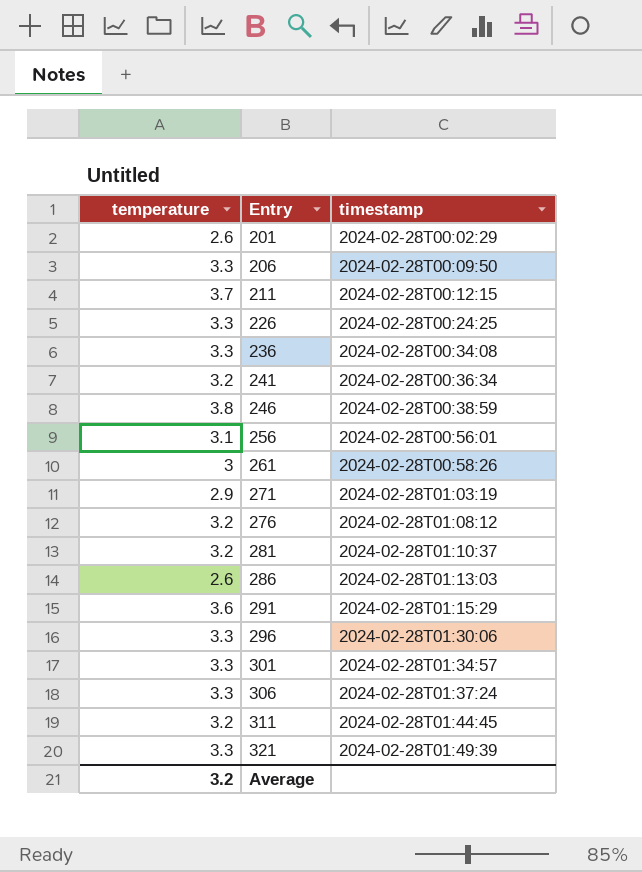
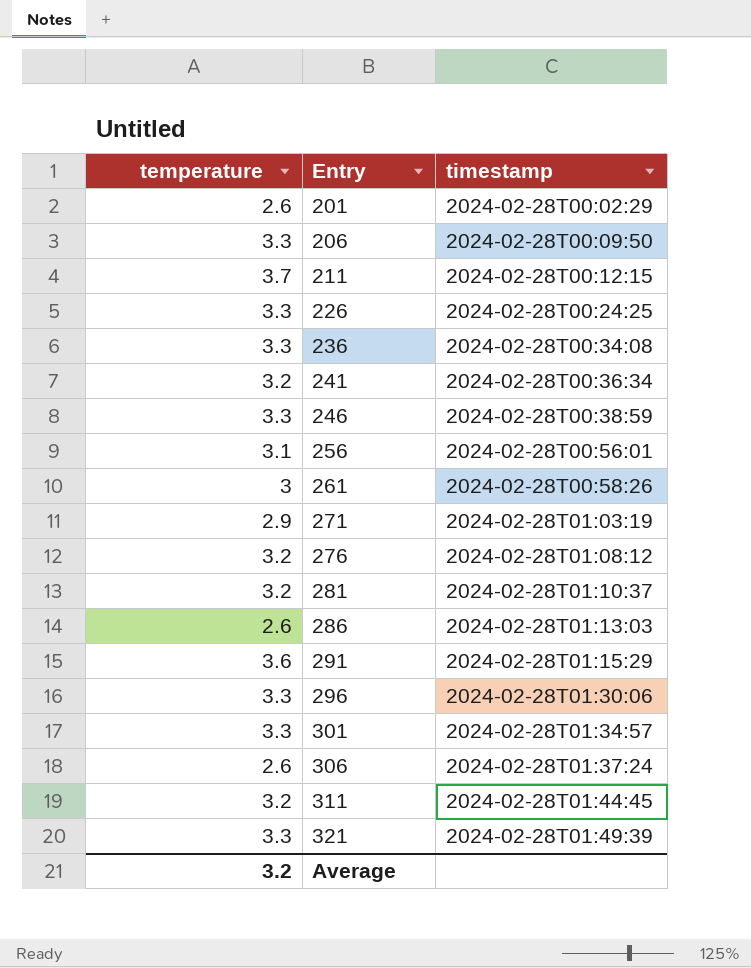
246 | temperature: 3.8 -> 3.3
306 | temperature: 3.3 -> 2.6

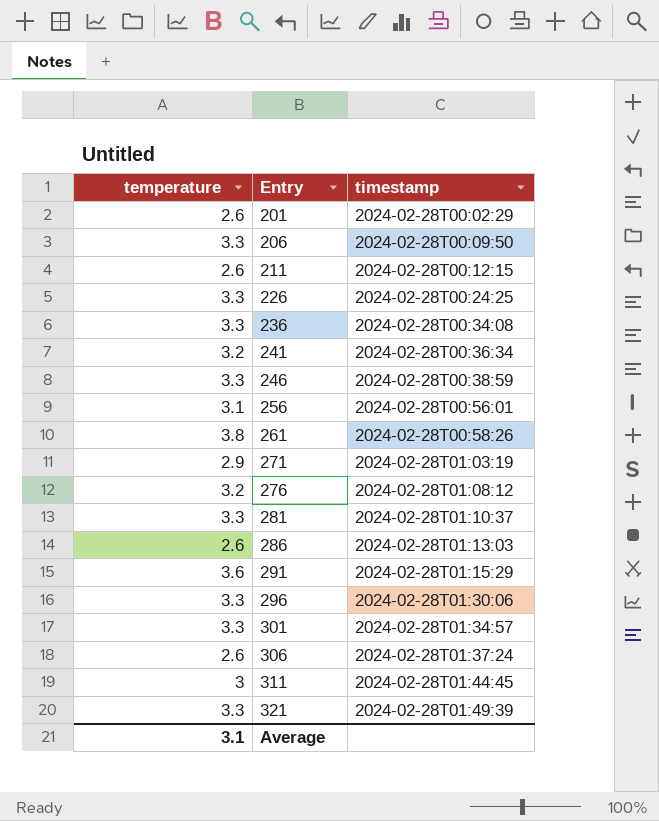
211 | temperature: 3.7 -> 2.6
261 | temperature: 3 -> 3.8
281 | temperature: 3.2 -> 3.3
311 | temperature: 3.2 -> 3
Average | temperature: 3.2 -> 3.1

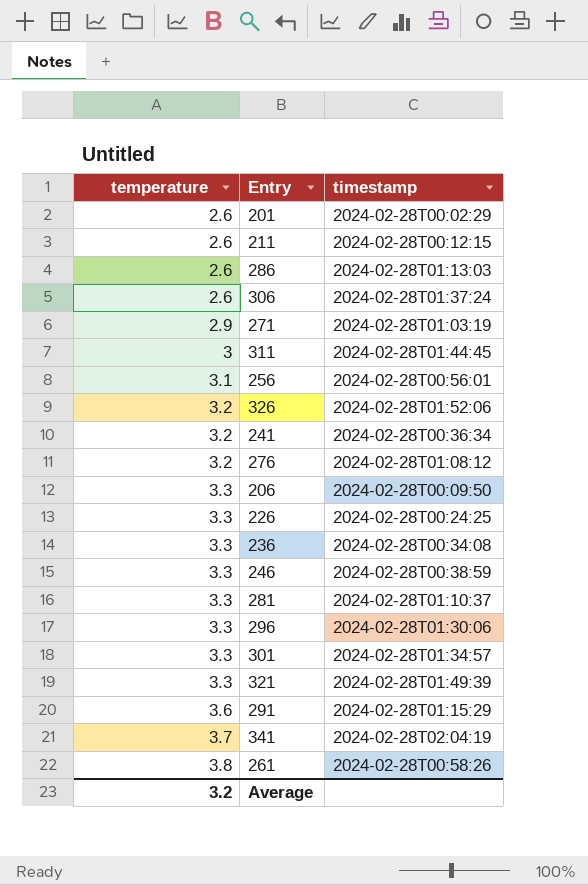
row order: Entry ascending -> temperature ascending
row 326: none -> 3.2 | 2024-02-28T01:52:06
row 341: none -> 3.7 | 2024-02-28T02:04:19
Average | temperature: 3.1 -> 3.2

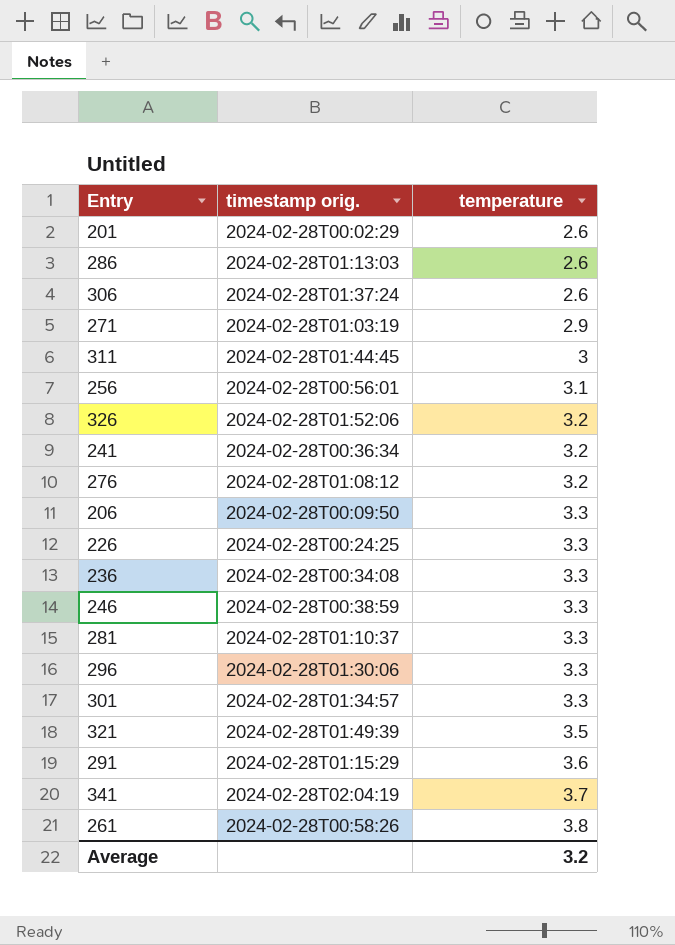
column name: timestamp -> timestamp orig.
column temperature | position: 1 -> 3
row 211: 2.6 | 2024-02-28T00:12:15 -> none
321 | temperature: 3.3 -> 3.5

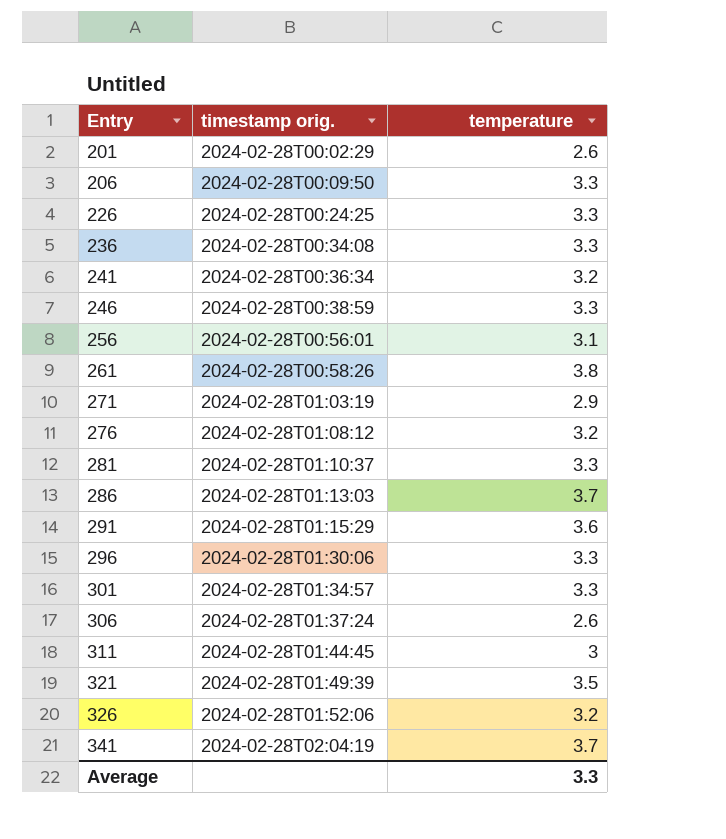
row order: temperature ascending -> Entry ascending
286 | temperature: 2.6 -> 3.7
Average | temperature: 3.2 -> 3.3

